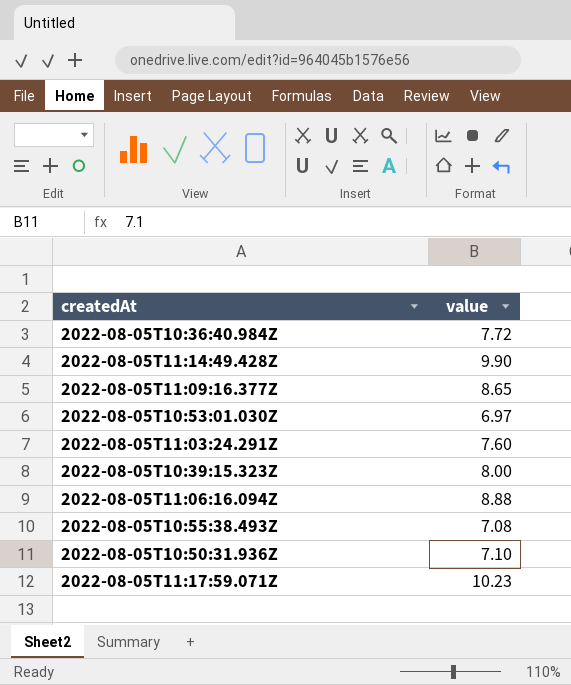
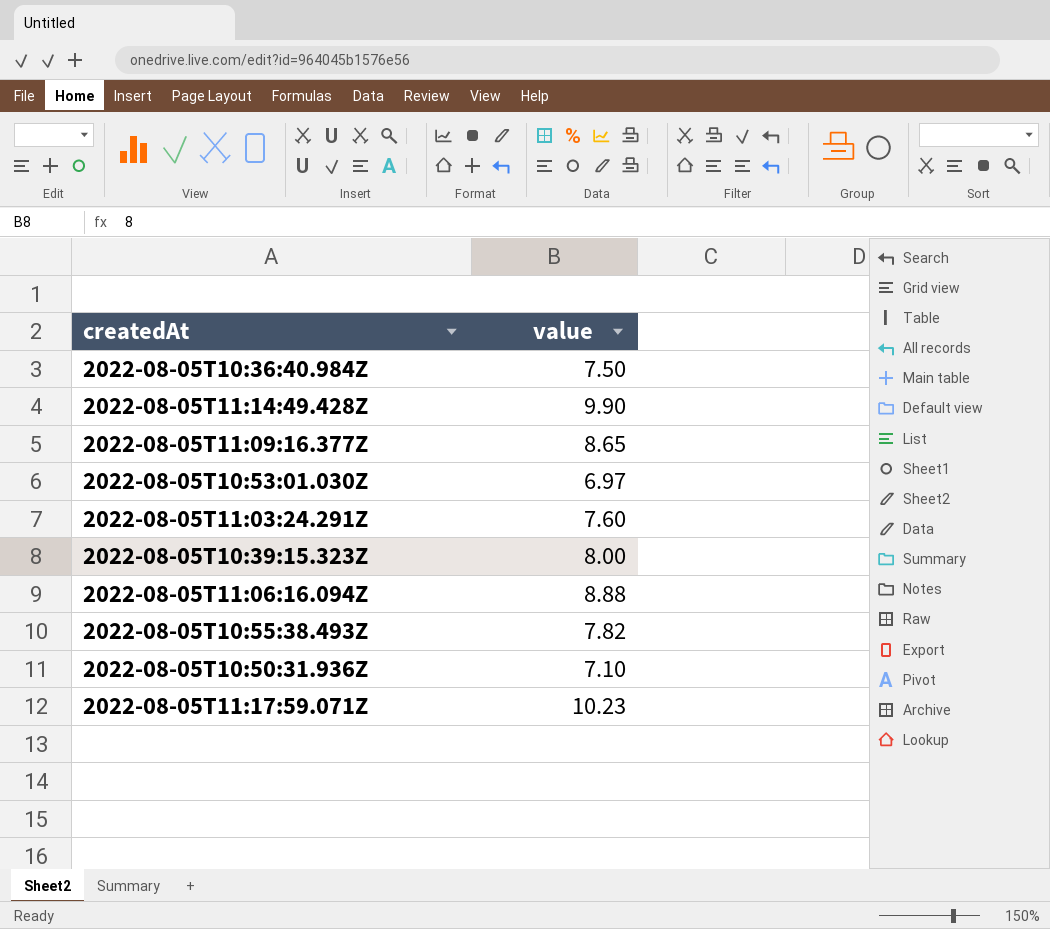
2022-08-05T10:36:40.984Z | value: 7.72 -> 7.50
2022-08-05T10:55:38.493Z | value: 7.08 -> 7.82

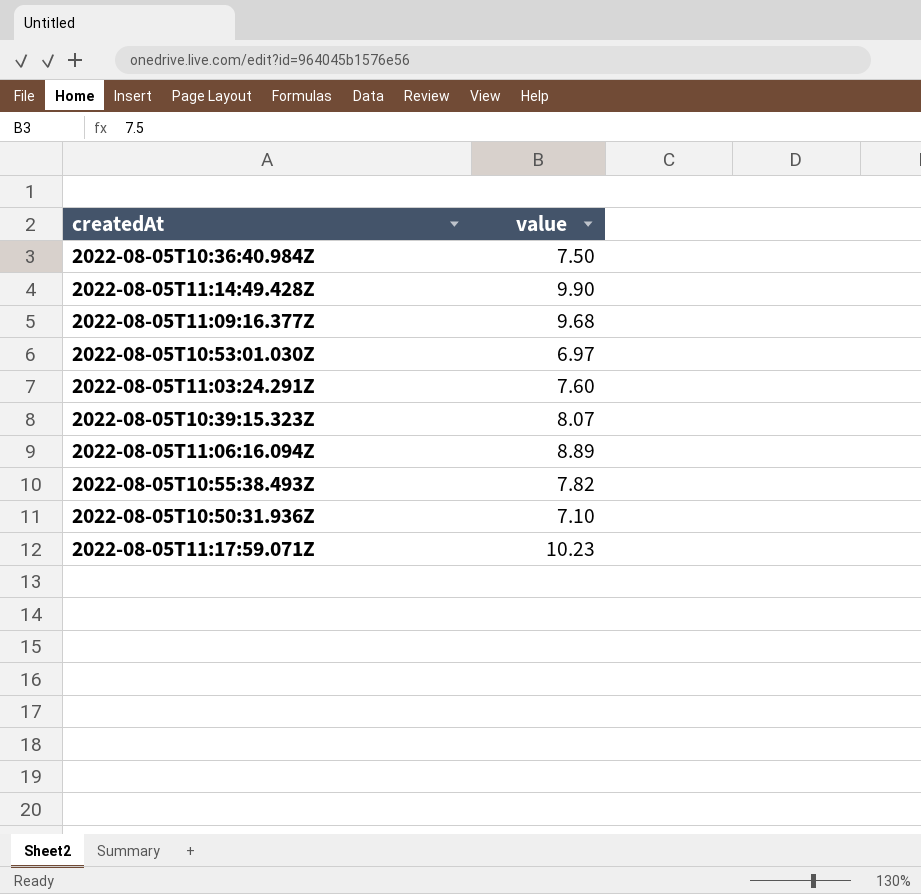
2022-08-05T11:09:16.377Z | value: 8.65 -> 9.68
2022-08-05T10:39:15.323Z | value: 8.00 -> 8.07
2022-08-05T11:06:16.094Z | value: 8.88 -> 8.89

